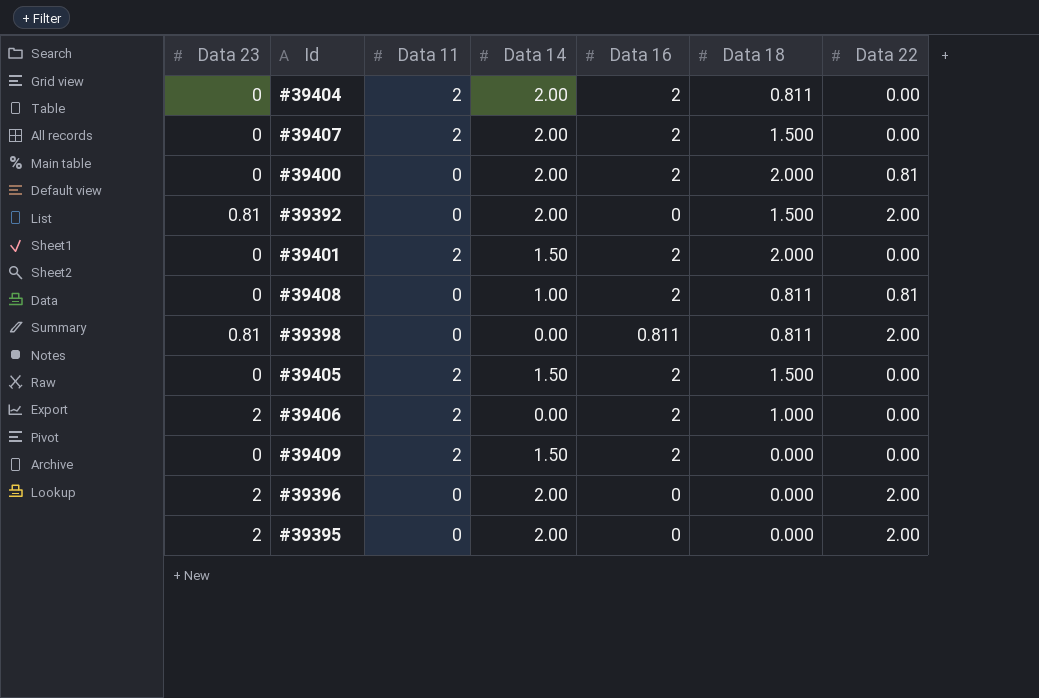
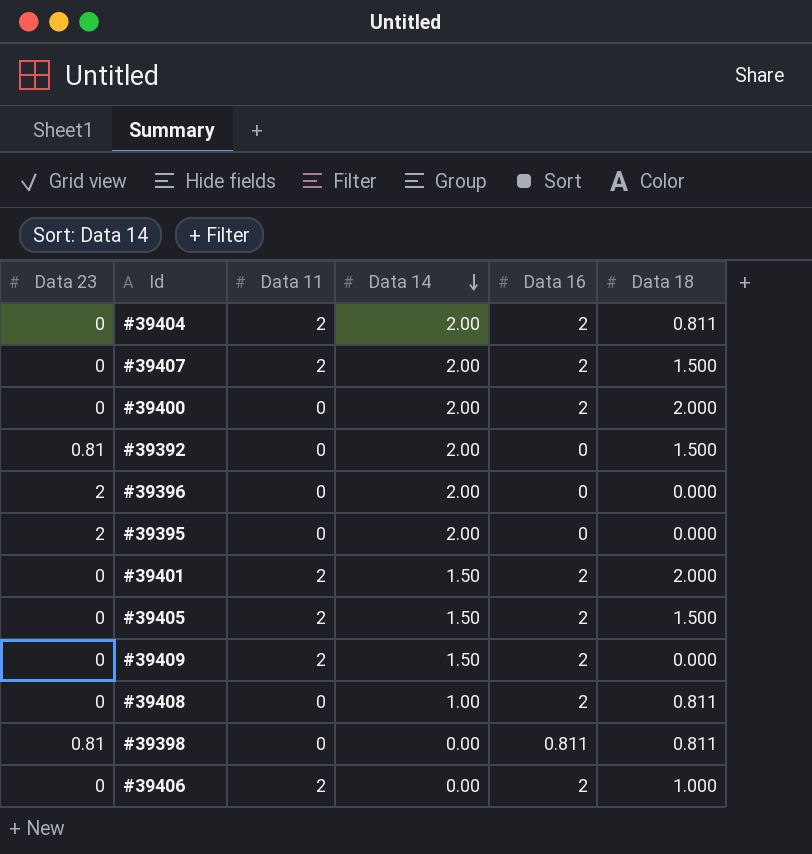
row order: none -> Data 14 descending
column Data 22 | position: 7 -> none
#39406 | Data 23: 2 -> 0

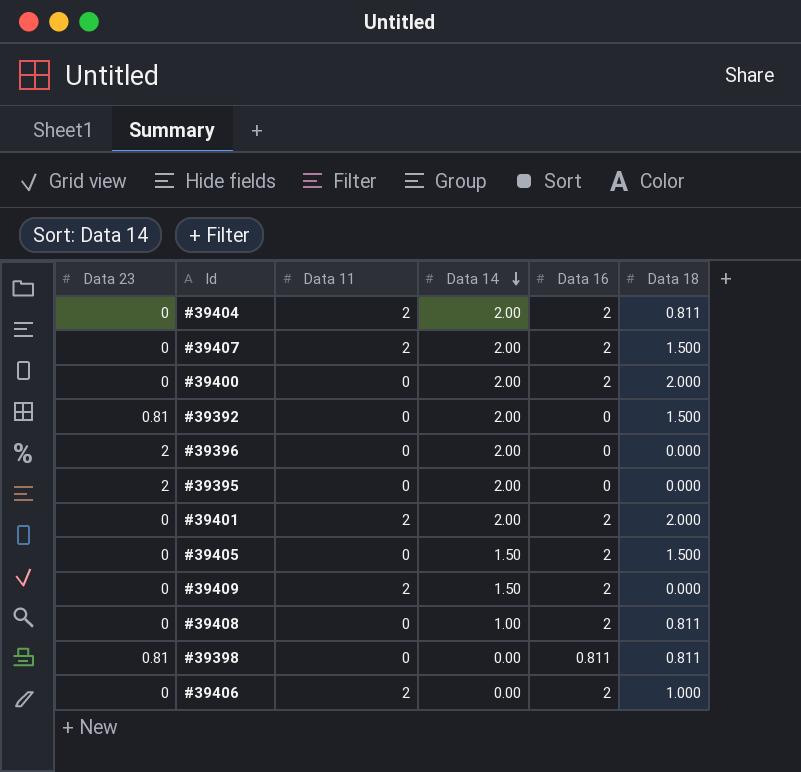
#39401 | Data 14: 1.50 -> 2.00
#39405 | Data 11: 2 -> 0

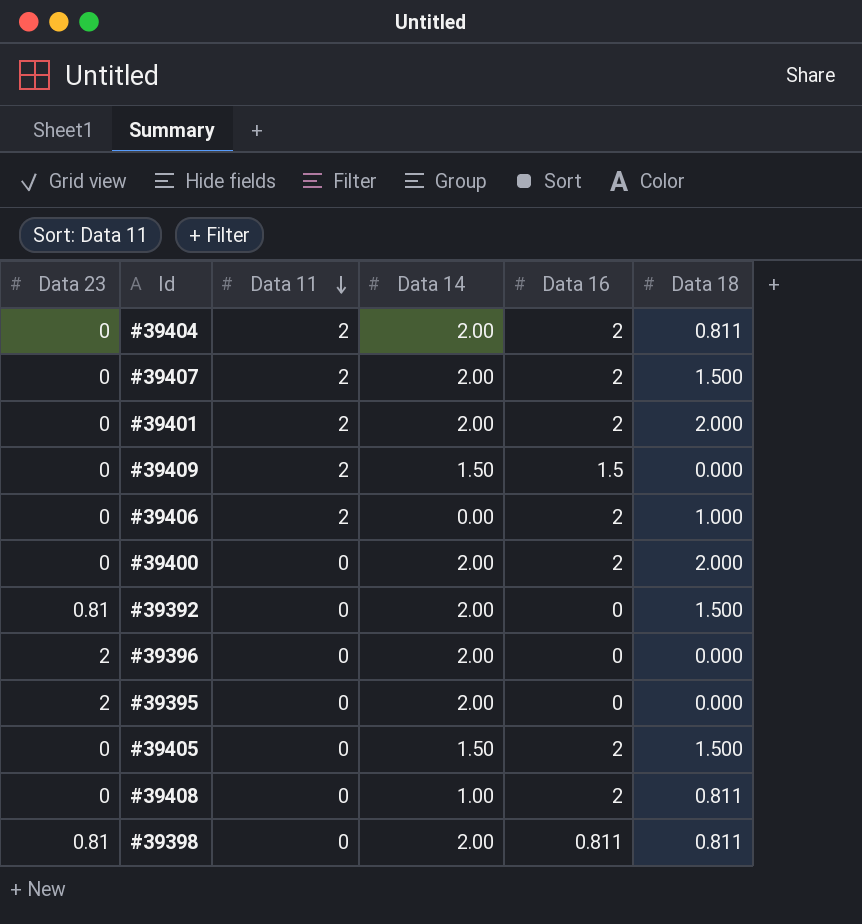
row order: Data 14 descending -> Data 11 descending
#39409 | Data 16: 2 -> 1.5
#39398 | Data 14: 0.00 -> 2.00

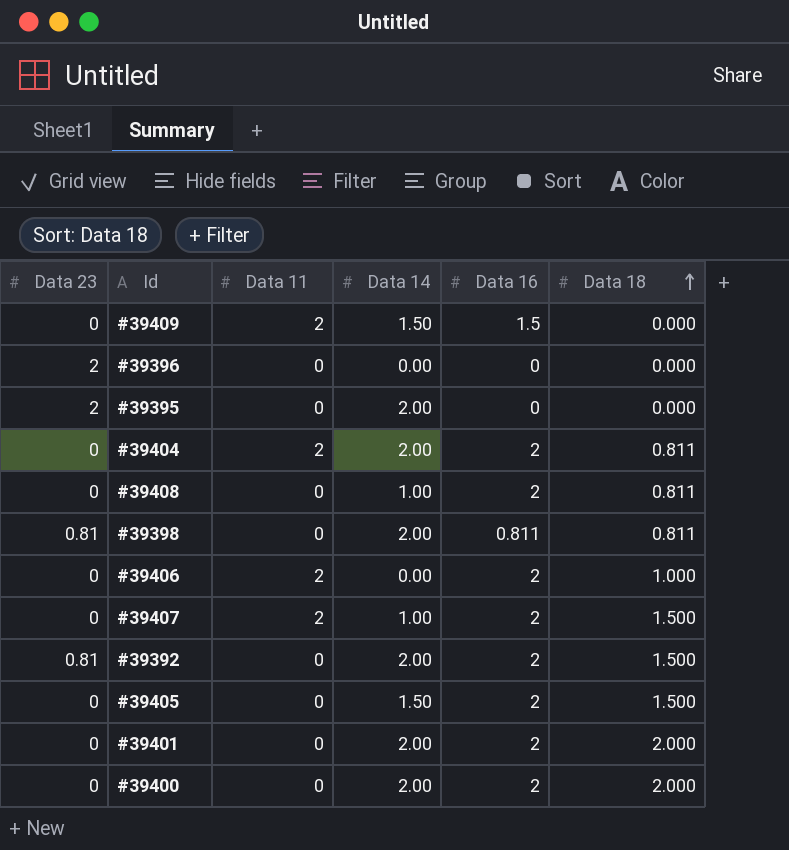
row order: Data 11 descending -> Data 18 ascending
#39396 | Data 14: 2.00 -> 0.00
#39407 | Data 14: 2.00 -> 1.00
#39392 | Data 16: 0 -> 2
#39401 | Data 11: 2 -> 0

